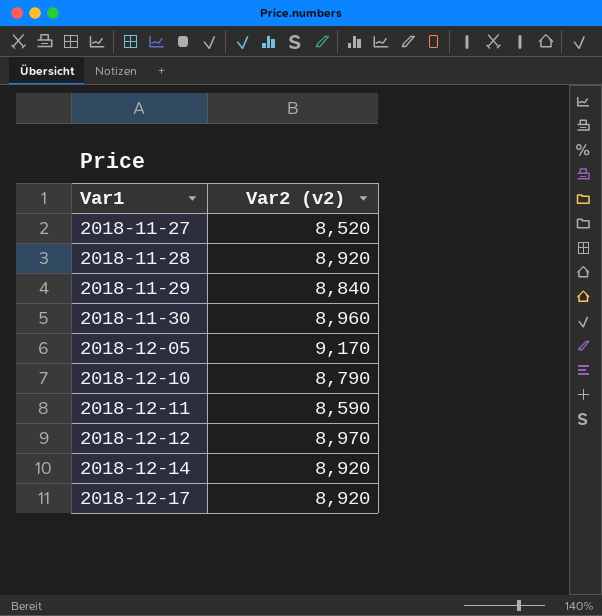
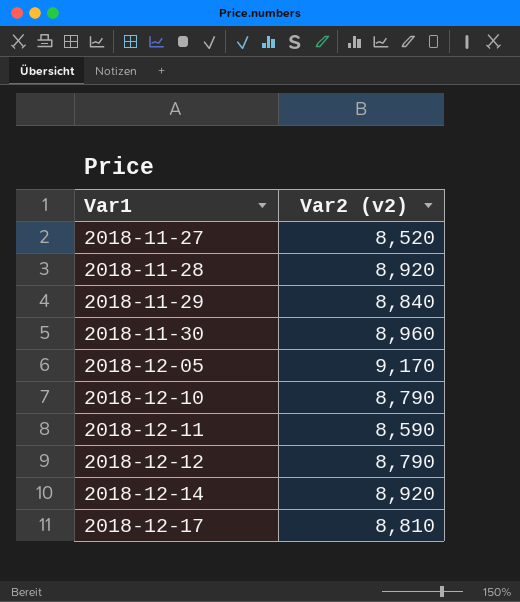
2018-12-12 | Var2 (v2): 8,970 -> 8,790
2018-12-17 | Var2 (v2): 8,920 -> 8,810

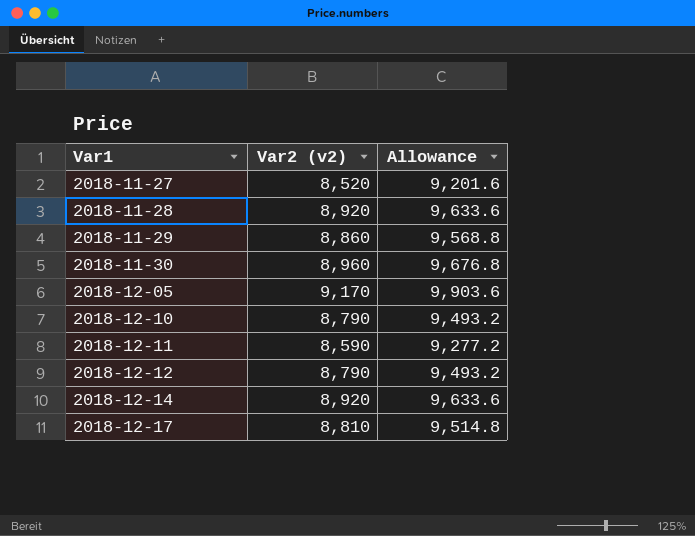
column Allowance | formula: none -> [Var2 (v2)] * 1.08
2018-11-29 | Var2 (v2): 8,840 -> 8,860

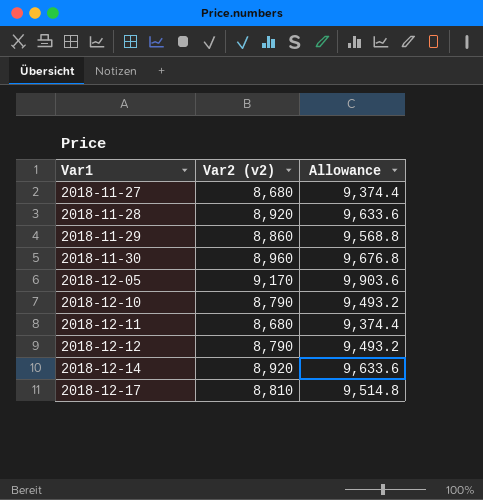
2018-11-27 | Var2 (v2): 8,520 -> 8,680
2018-11-27 | Allowance: 9,201.6 -> 9,374.4
2018-12-11 | Var2 (v2): 8,590 -> 8,680
2018-12-11 | Allowance: 9,277.2 -> 9,374.4

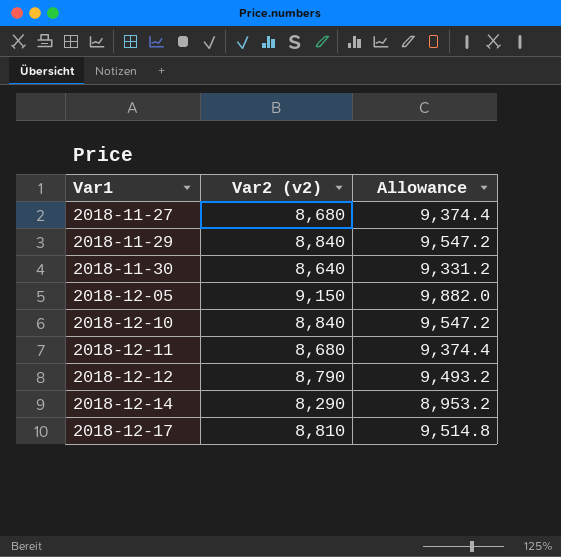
row 2018-11-28: 8,920 | 9,633.6 -> none
2018-11-29 | Var2 (v2): 8,860 -> 8,840
2018-11-29 | Allowance: 9,568.8 -> 9,547.2
2018-11-30 | Var2 (v2): 8,960 -> 8,640
2018-11-30 | Allowance: 9,676.8 -> 9,331.2
2018-12-05 | Var2 (v2): 9,170 -> 9,150
2018-12-05 | Allowance: 9,903.6 -> 9,882.0
2018-12-10 | Var2 (v2): 8,790 -> 8,840
2018-12-10 | Allowance: 9,493.2 -> 9,547.2
2018-12-14 | Var2 (v2): 8,920 -> 8,290
2018-12-14 | Allowance: 9,633.6 -> 8,953.2

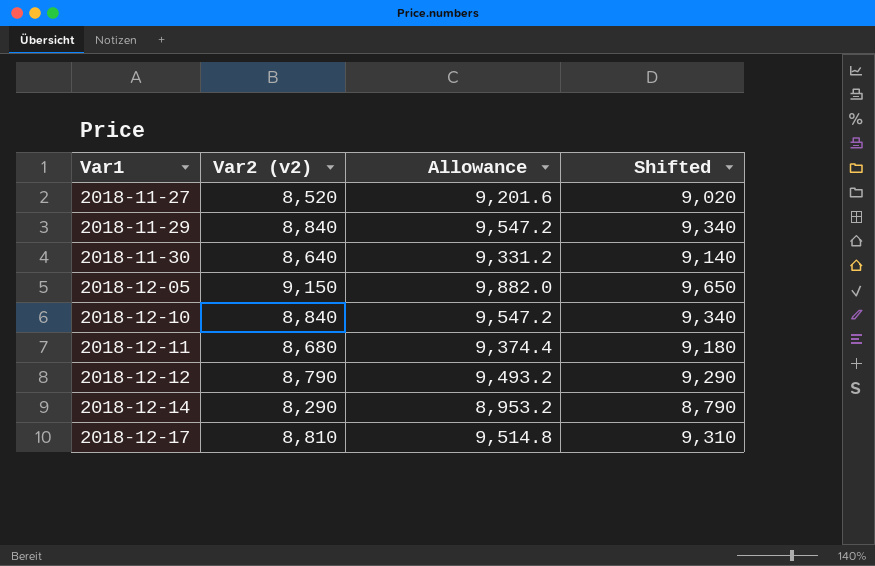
column Shifted | formula: none -> [Var2 (v2)] + 500
2018-11-27 | Var2 (v2): 8,680 -> 8,520
2018-11-27 | Allowance: 9,374.4 -> 9,201.6

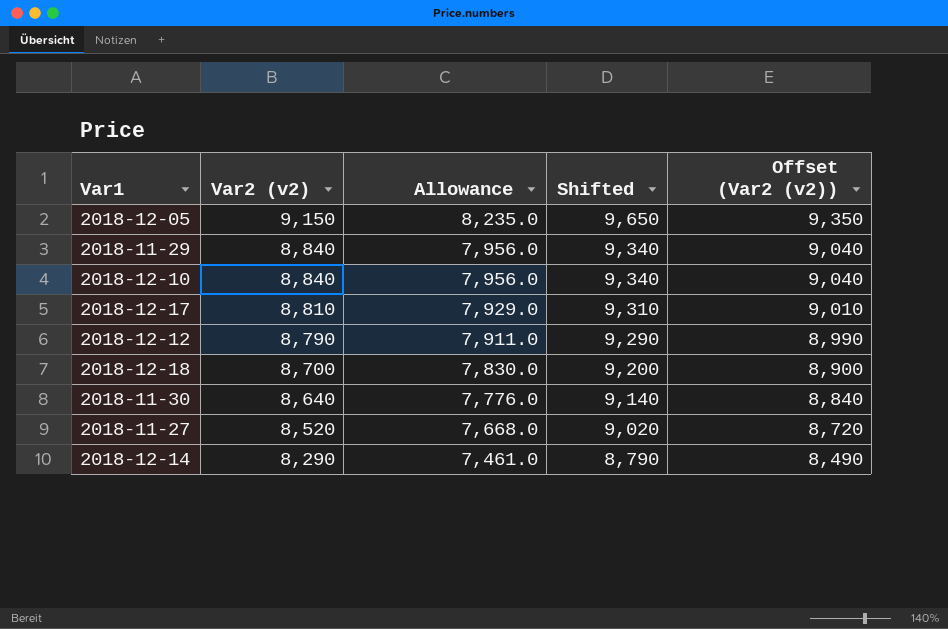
row order: Var1 ascending -> Var2 (v2) descending
column Allowance | formula: [Var2 (v2)] * 1.08 -> [Var2 (v2)] * 0.9
column Offset (Var2 (v2)) | formula: none -> [Var2 (v2)] + 200
row 2018-12-11: 8,680 | 9,374.4 | 9,180 -> none
row 2018-12-18: none -> 8,700 | 7,830.0 | 9,200 | 8,900

